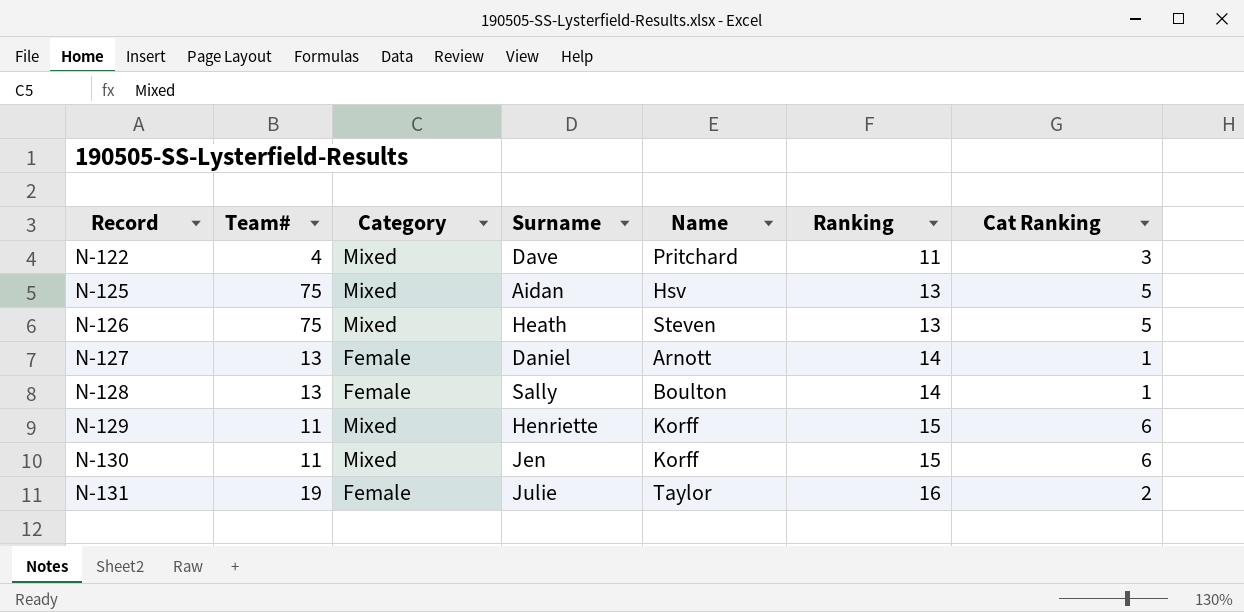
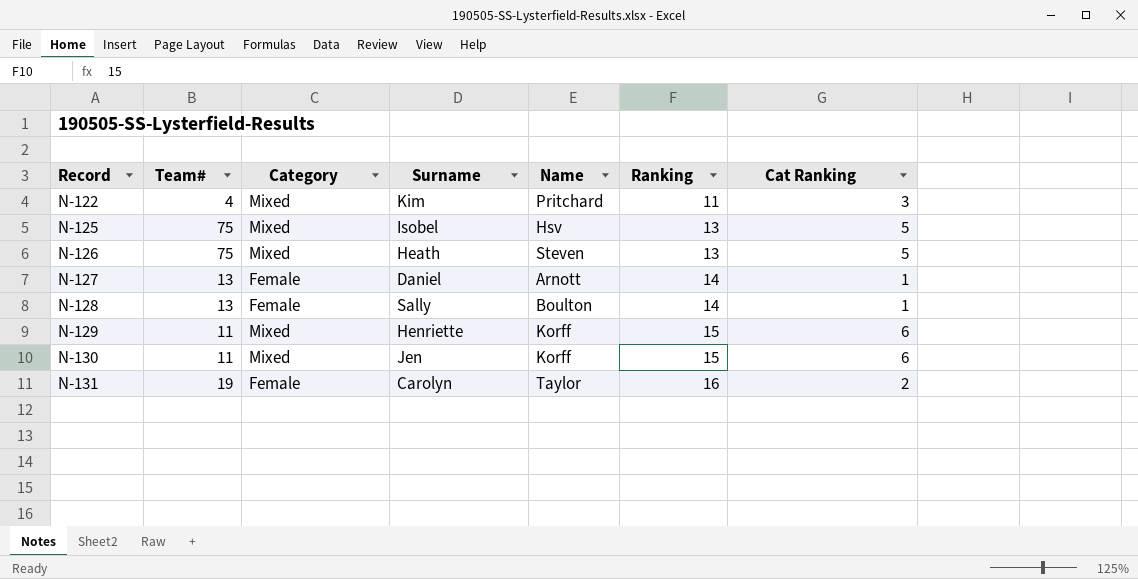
N-122 | Surname: Dave -> Kim
N-125 | Surname: Aidan -> Isobel
N-131 | Surname: Julie -> Carolyn

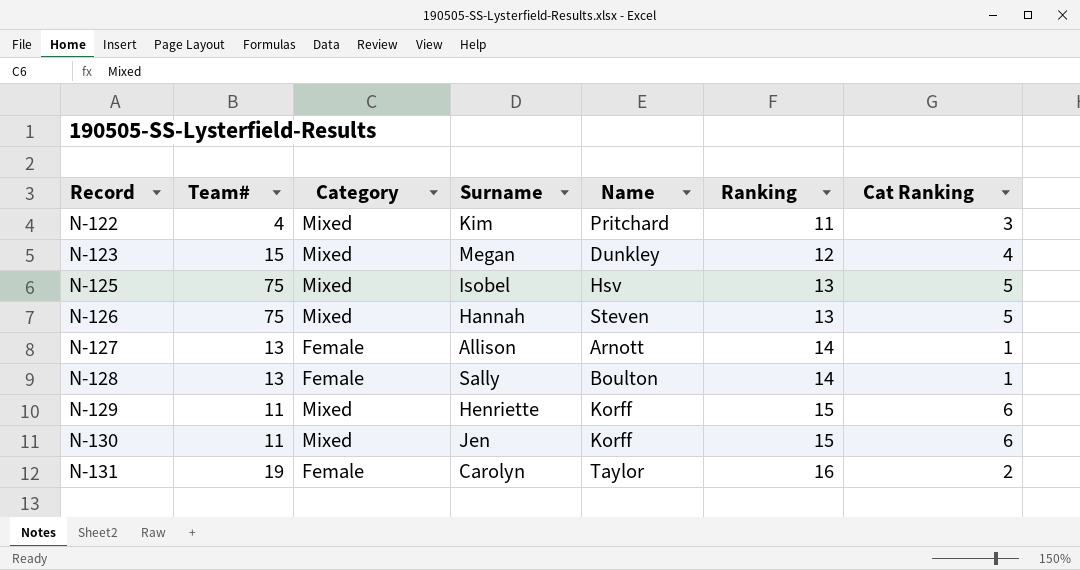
row N-123: none -> 15 | Mixed | Megan | Dunkley | 12 | 4
N-126 | Surname: Heath -> Hannah
N-127 | Surname: Daniel -> Allison

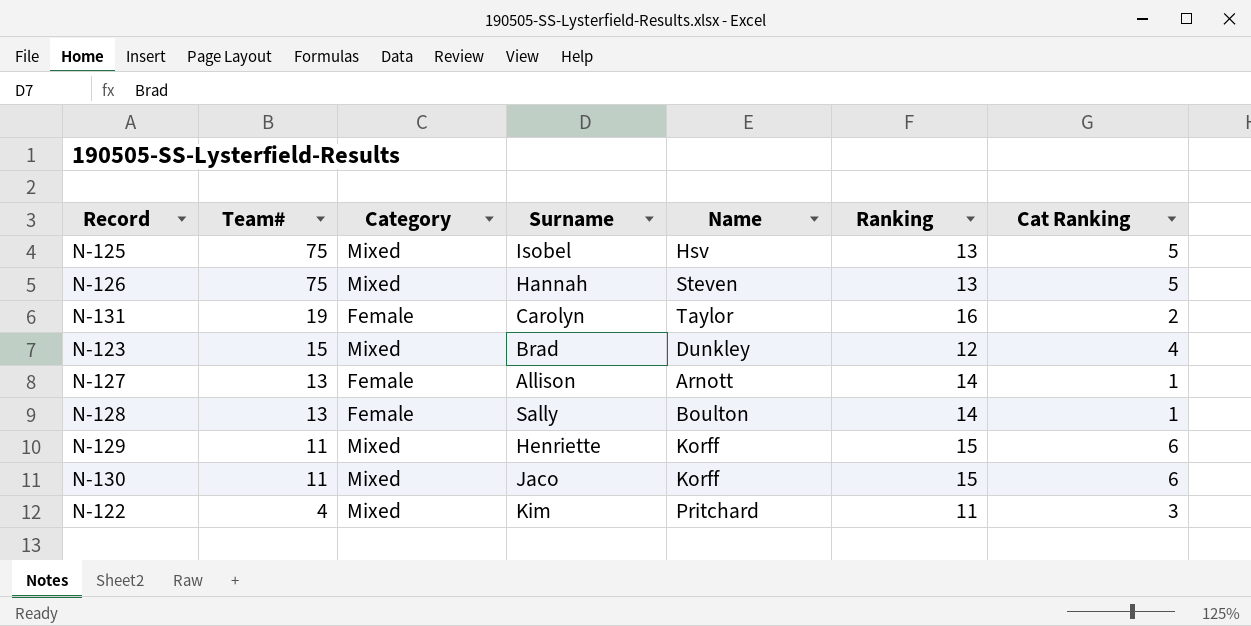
row order: Record ascending -> Team# descending
N-123 | Surname: Megan -> Brad
N-130 | Surname: Jen -> Jaco

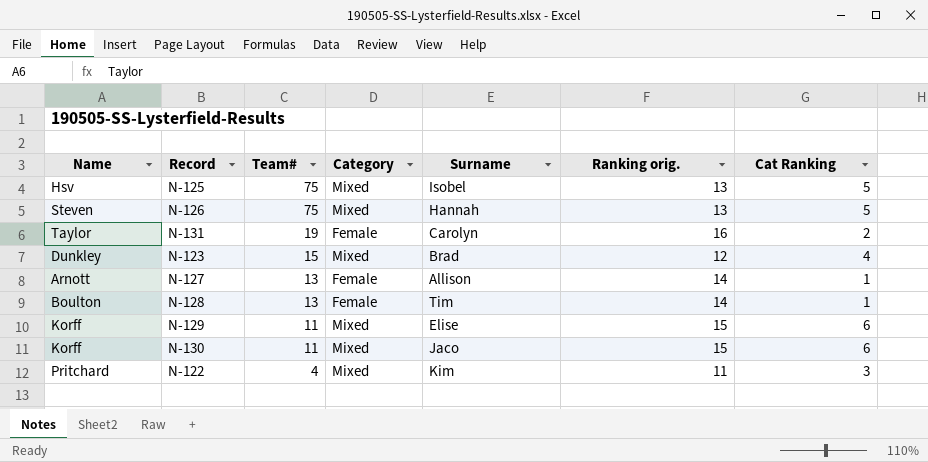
column Name | position: 5 -> 1
column name: Ranking -> Ranking orig.
N-128 | Surname: Sally -> Tim
N-129 | Surname: Henriette -> Elise

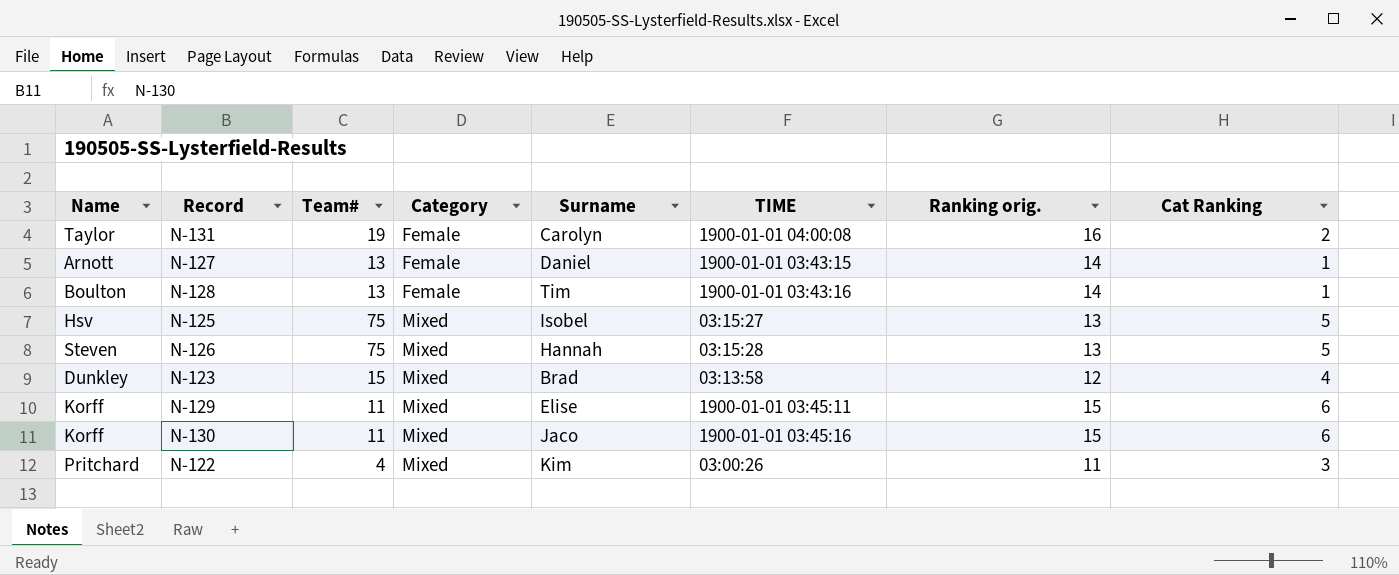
row order: Team# descending -> Category ascending
column TIME | position: none -> 6
N-127 | Surname: Allison -> Daniel

